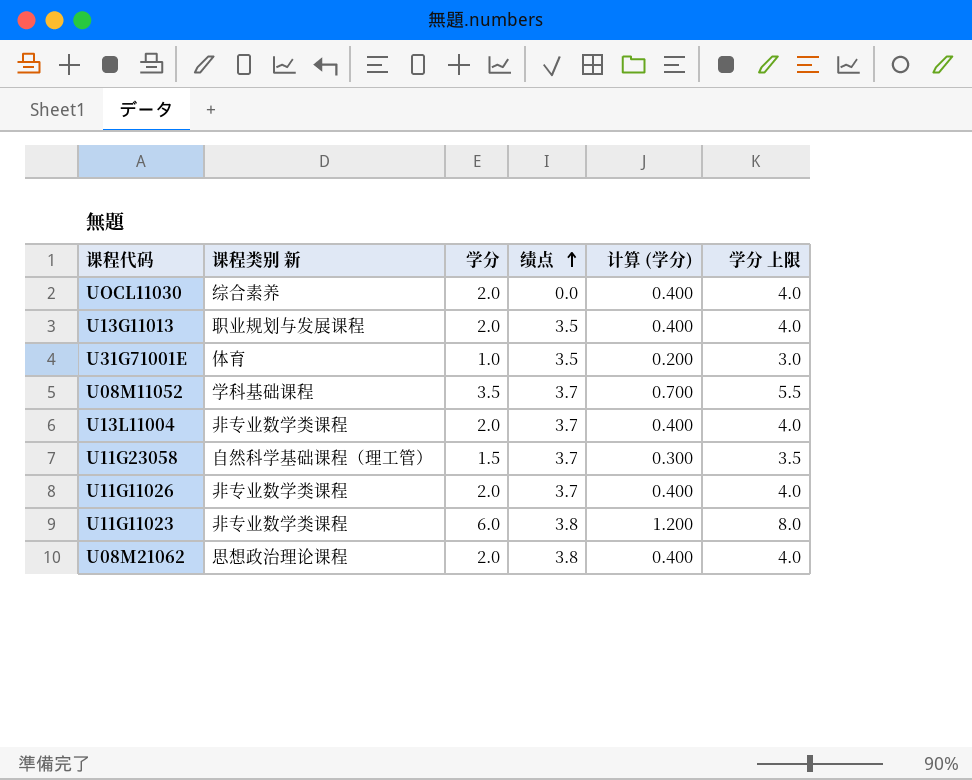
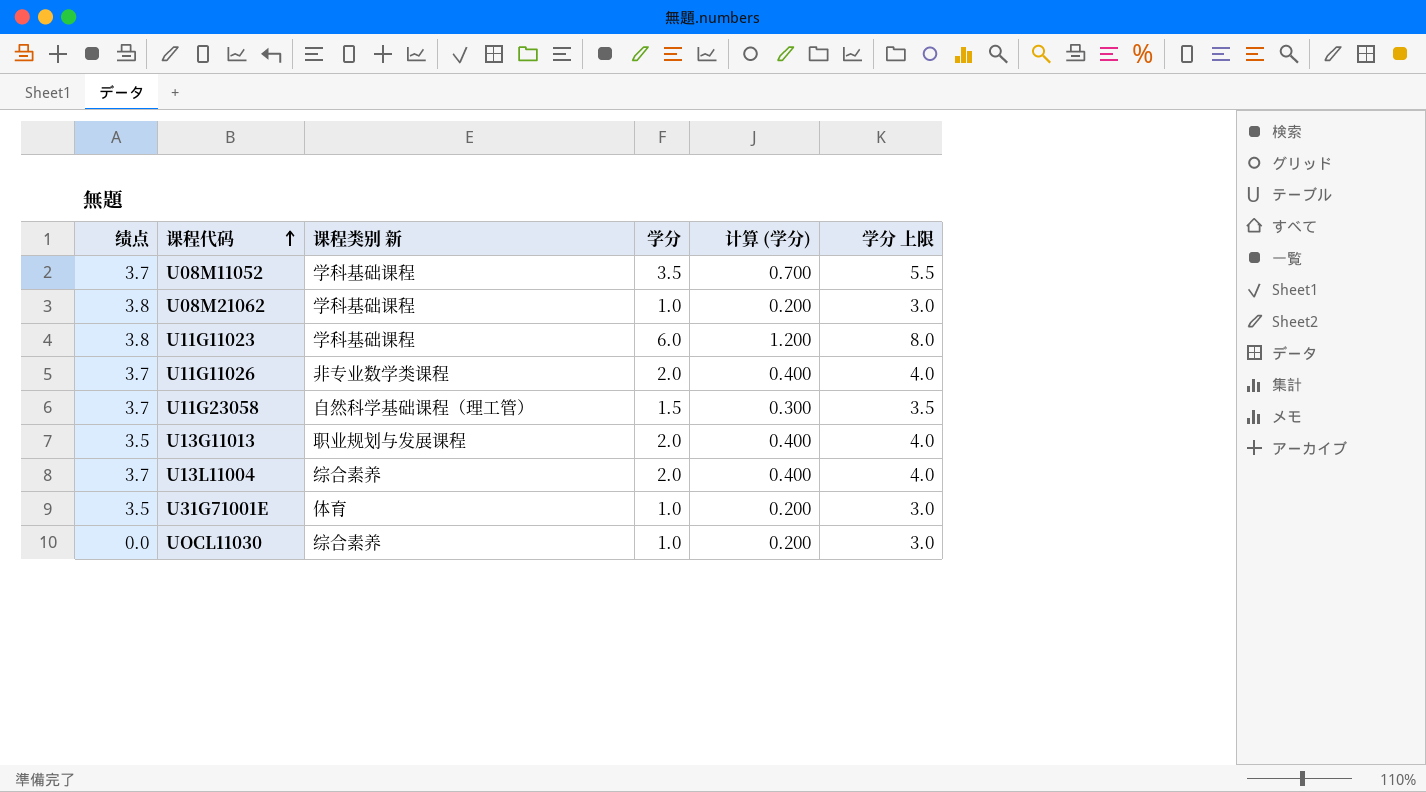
row order: 绩点 ascending -> 课程代码 ascending
column 绩点 | position: 4 -> 1
U08M21062 | 课程类别 新: 思想政治理论课程 -> 学科基础课程
U08M21062 | 学分: 2.0 -> 1.0
U08M21062 | 计算 (学分): 0.400 -> 0.200
U08M21062 | 学分 上限: 4.0 -> 3.0
U11G11023 | 课程类别 新: 非专业数学类课程 -> 学科基础课程
U13L11004 | 课程类别 新: 非专业数学类课程 -> 综合素养
UOCL11030 | 学分: 2.0 -> 1.0
UOCL11030 | 计算 (学分): 0.400 -> 0.200
UOCL11030 | 学分 上限: 4.0 -> 3.0

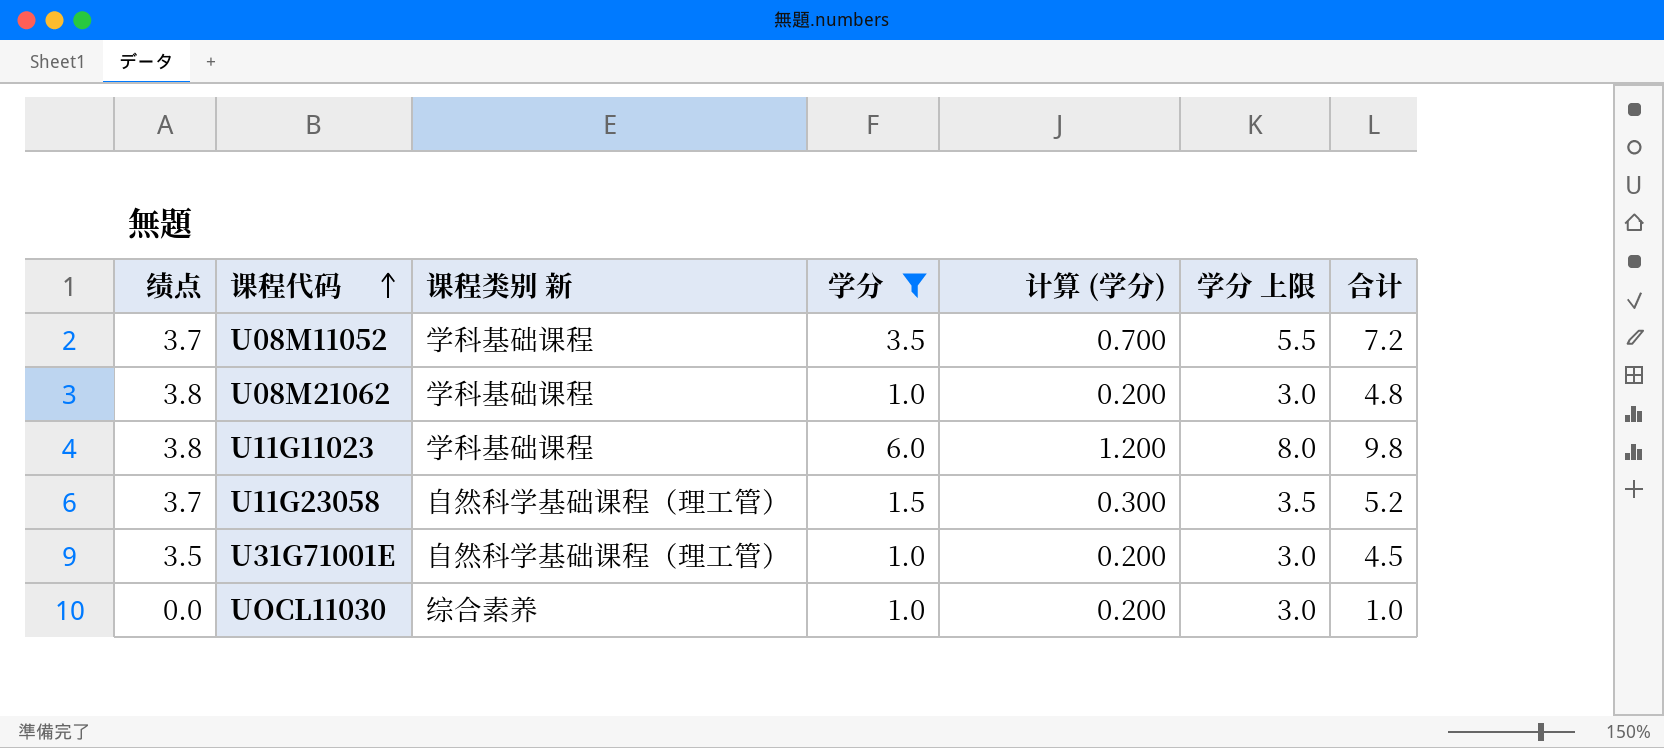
filter: none -> 学分 != 2.0
column 合计 | formula: none -> [绩点] + [学分]
U31G71001E | 课程类别 新: 体育 -> 自然科学基础课程（理工管）

